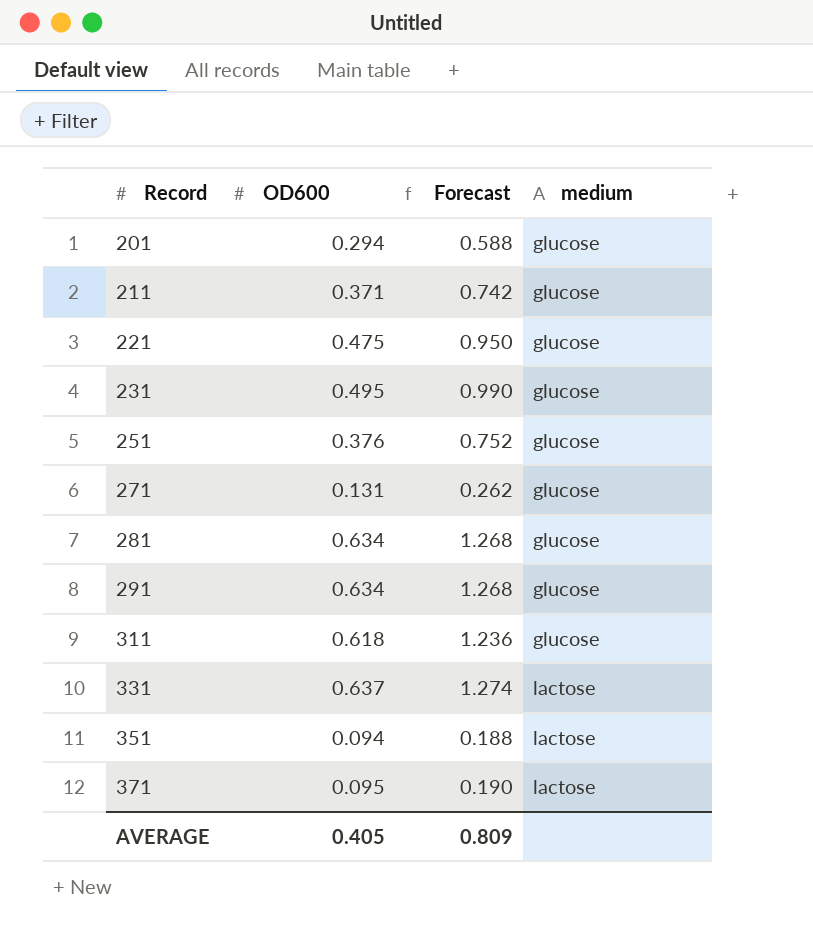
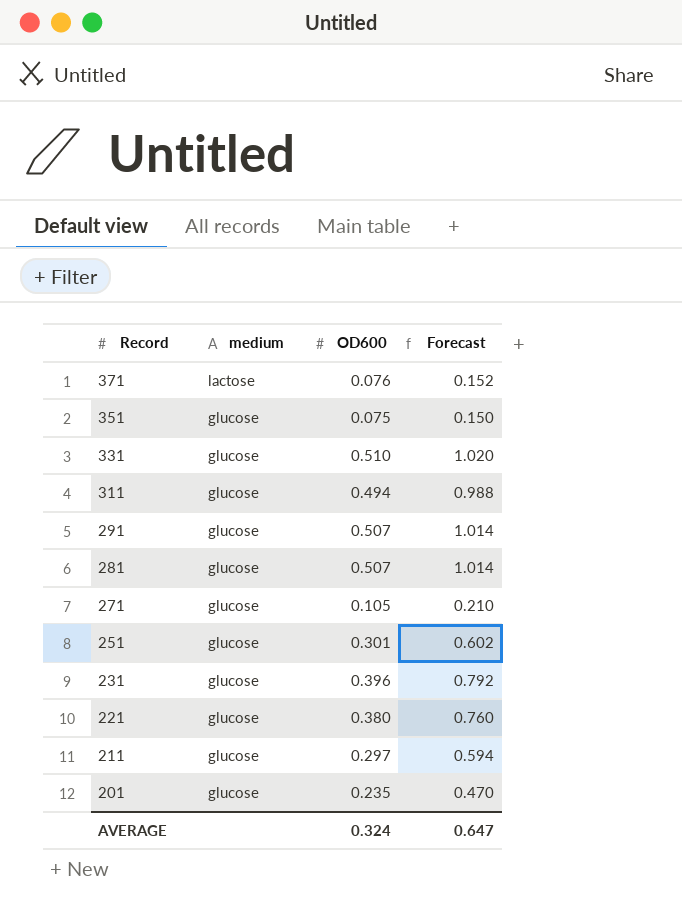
row order: Record ascending -> Record descending
column medium | position: 4 -> 2
371 | OD600: 0.095 -> 0.076
371 | Forecast: 0.190 -> 0.152
351 | medium: lactose -> glucose
351 | OD600: 0.094 -> 0.075
351 | Forecast: 0.188 -> 0.150
331 | medium: lactose -> glucose
331 | OD600: 0.637 -> 0.510
331 | Forecast: 1.274 -> 1.020
311 | OD600: 0.618 -> 0.494
311 | Forecast: 1.236 -> 0.988
291 | OD600: 0.634 -> 0.507
291 | Forecast: 1.268 -> 1.014
281 | OD600: 0.634 -> 0.507
281 | Forecast: 1.268 -> 1.014
271 | OD600: 0.131 -> 0.105
271 | Forecast: 0.262 -> 0.210
251 | OD600: 0.376 -> 0.301
251 | Forecast: 0.752 -> 0.602
231 | OD600: 0.495 -> 0.396
231 | Forecast: 0.990 -> 0.792
221 | OD600: 0.475 -> 0.380
221 | Forecast: 0.950 -> 0.760
211 | OD600: 0.371 -> 0.297
211 | Forecast: 0.742 -> 0.594
201 | OD600: 0.294 -> 0.235
201 | Forecast: 0.588 -> 0.470
AVERAGE | OD600: 0.405 -> 0.324
AVERAGE | Forecast: 0.809 -> 0.647

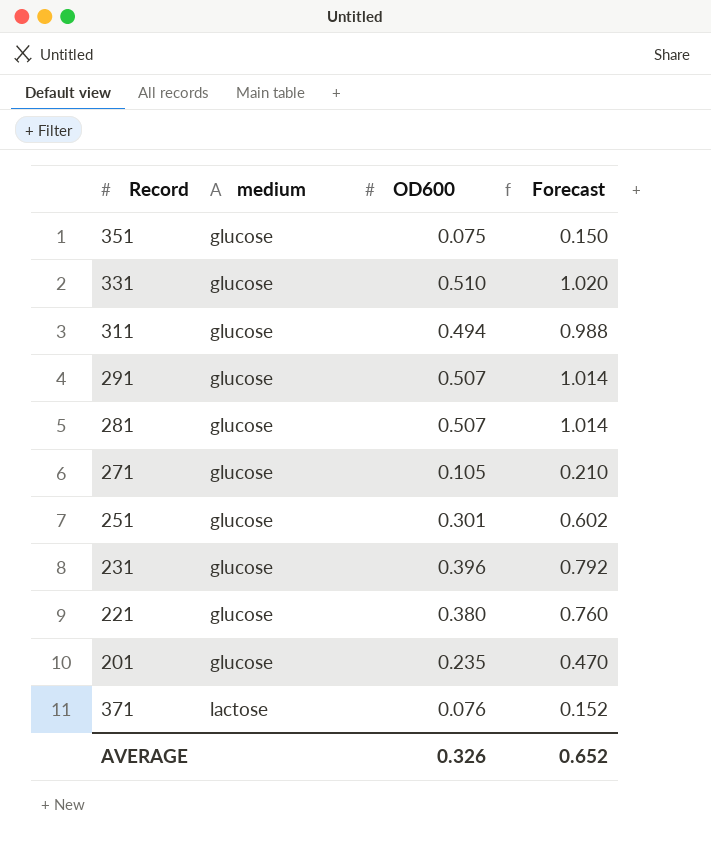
row order: Record descending -> medium ascending
row 211: glucose | 0.297 | 0.594 -> none
AVERAGE | OD600: 0.324 -> 0.326
AVERAGE | Forecast: 0.647 -> 0.652

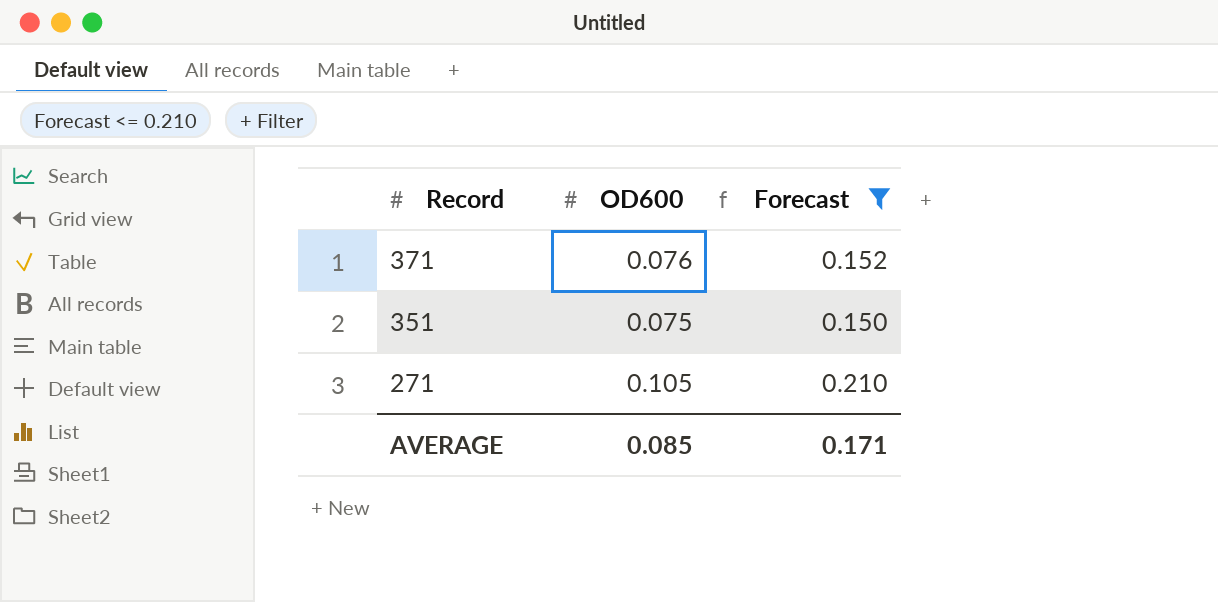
filter: none -> Forecast <= 0.210
row order: medium ascending -> Record descending
column medium | position: 2 -> none
AVERAGE | OD600: 0.326 -> 0.085
AVERAGE | Forecast: 0.652 -> 0.171

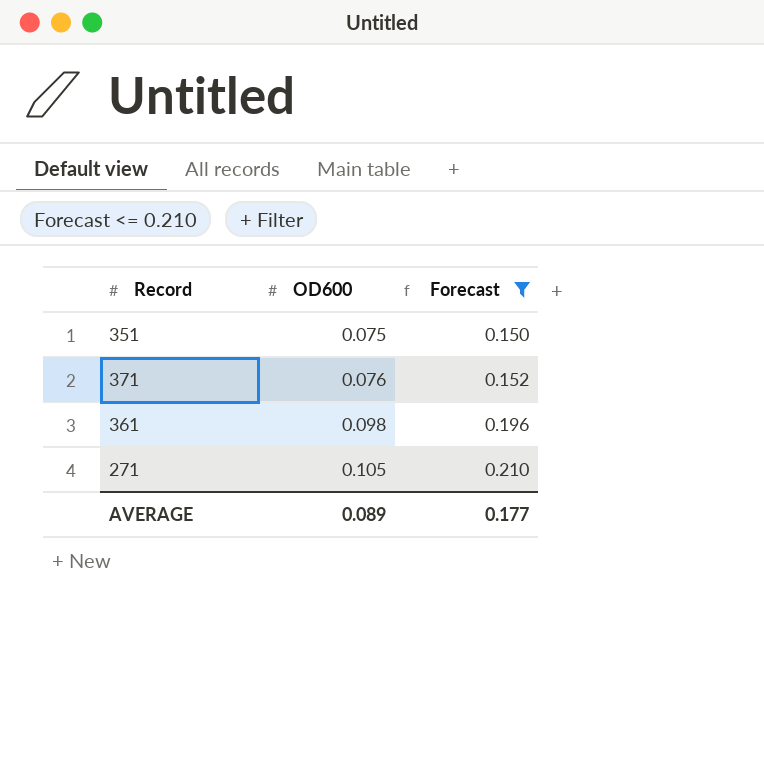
row order: Record descending -> OD600 ascending
row 361: none -> 0.098 | 0.196
AVERAGE | OD600: 0.085 -> 0.089
AVERAGE | Forecast: 0.171 -> 0.177

